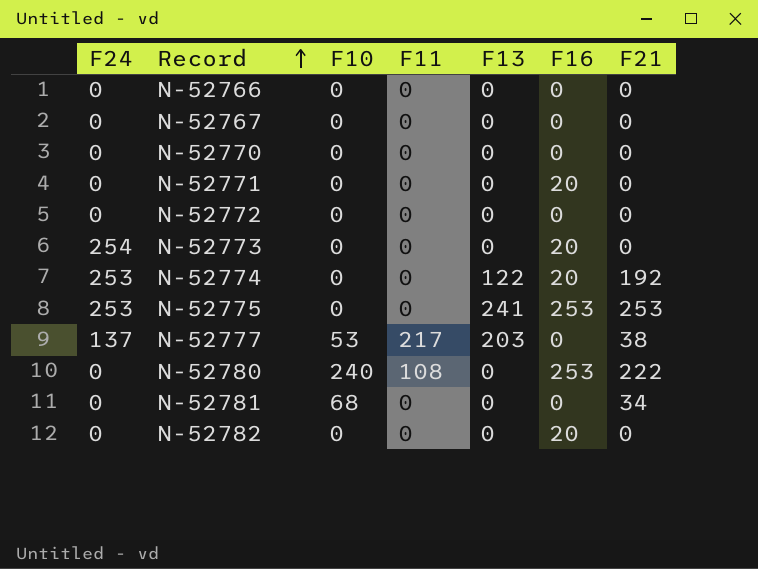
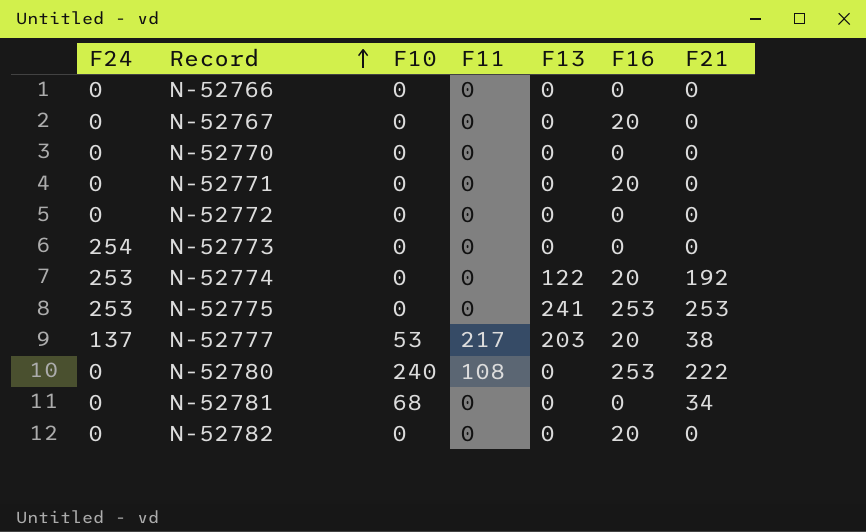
N-52767 | F16: 0 -> 20
N-52773 | F16: 20 -> 0
N-52777 | F16: 0 -> 20

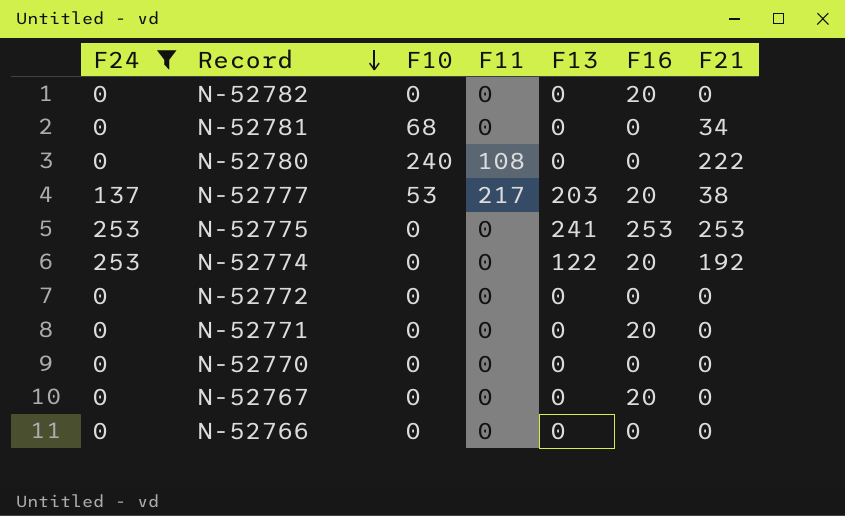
filter: none -> F24 != 254
row order: Record ascending -> Record descending
N-52780 | F16: 253 -> 0

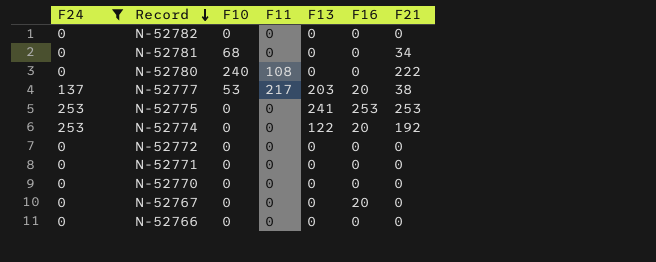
N-52782 | F16: 20 -> 0
N-52771 | F16: 20 -> 0

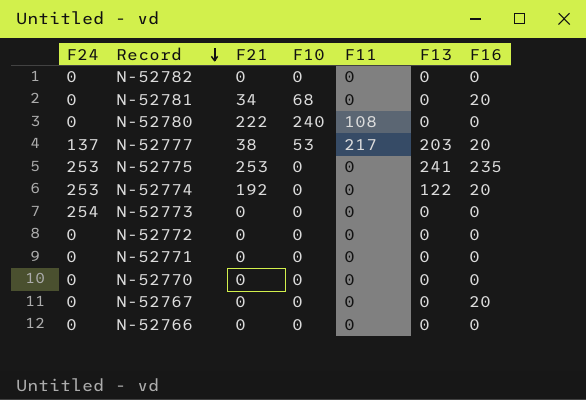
filter: F24 != 254 -> none
column F21 | position: 7 -> 3
N-52781 | F16: 0 -> 20
N-52775 | F16: 253 -> 235

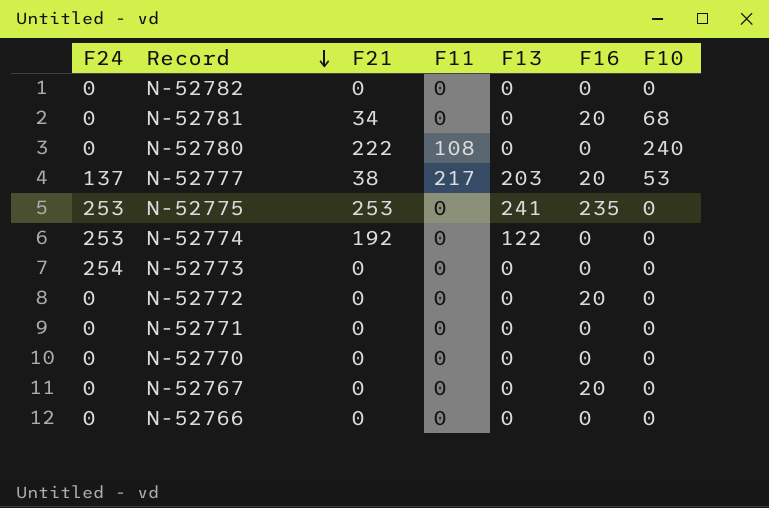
column F10 | position: 4 -> 7
N-52774 | F16: 20 -> 0
N-52772 | F16: 0 -> 20

